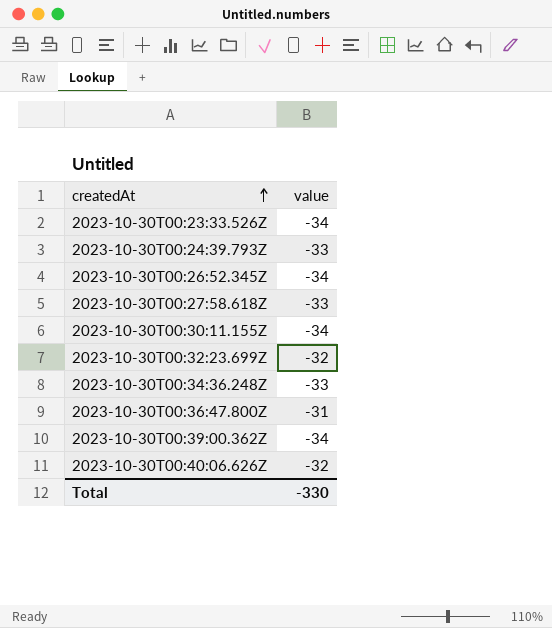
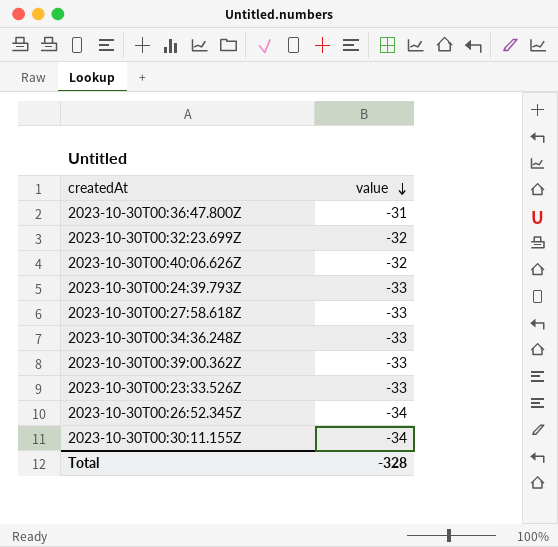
row order: createdAt ascending -> value descending
2023-10-30T00:39:00.362Z | value: -34 -> -33
2023-10-30T00:23:33.526Z | value: -34 -> -33
Total | value: -330 -> -328

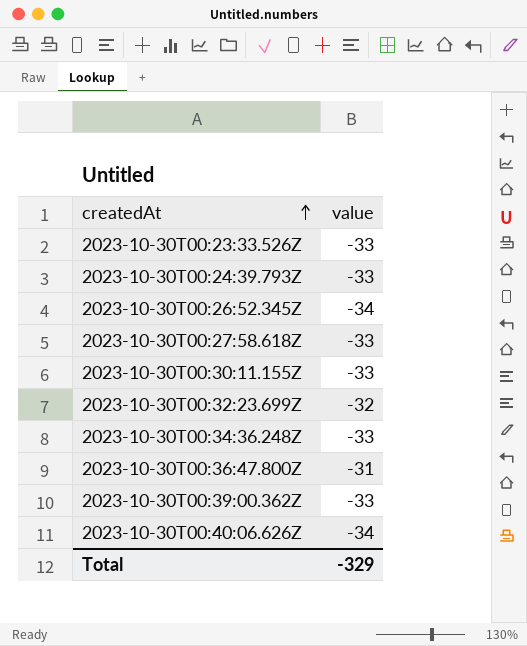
row order: value descending -> createdAt ascending
2023-10-30T00:30:11.155Z | value: -34 -> -33
2023-10-30T00:40:06.626Z | value: -32 -> -34
Total | value: -328 -> -329

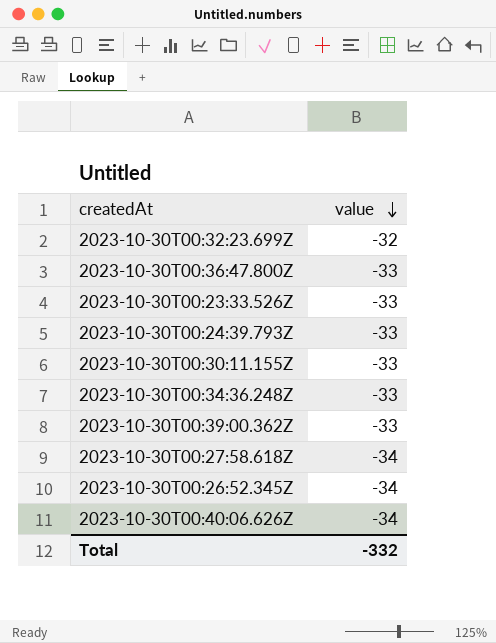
row order: createdAt ascending -> value descending
2023-10-30T00:36:47.800Z | value: -31 -> -33
2023-10-30T00:27:58.618Z | value: -33 -> -34
Total | value: -329 -> -332

